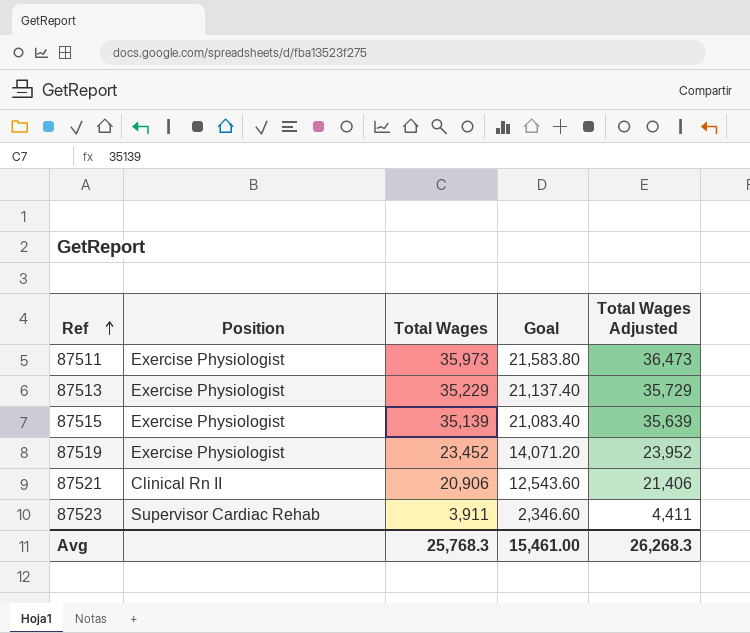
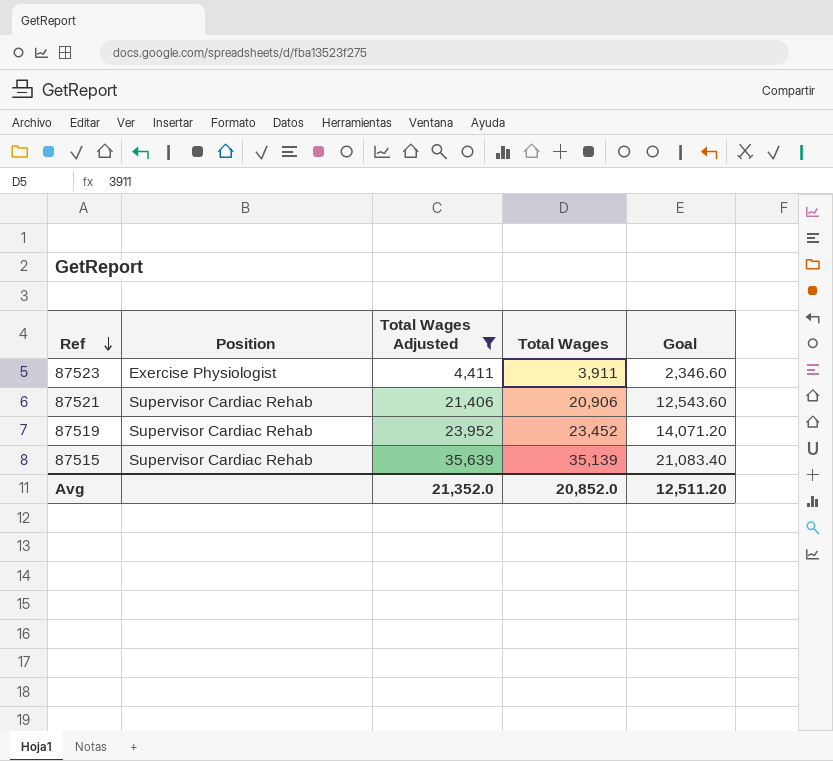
filter: none -> Total Wages Adjusted <= 35,639
row order: Ref ascending -> Ref descending
column Total Wages Adjusted | position: 5 -> 3
87523 | Position: Supervisor Cardiac Rehab -> Exercise Physiologist
87521 | Position: Clinical Rn II -> Supervisor Cardiac Rehab
87519 | Position: Exercise Physiologist -> Supervisor Cardiac Rehab
87515 | Position: Exercise Physiologist -> Supervisor Cardiac Rehab
Avg | Total Wages Adjusted: 26,268.3 -> 21,352.0
Avg | Total Wages: 25,768.3 -> 20,852.0
Avg | Goal: 15,461.00 -> 12,511.20

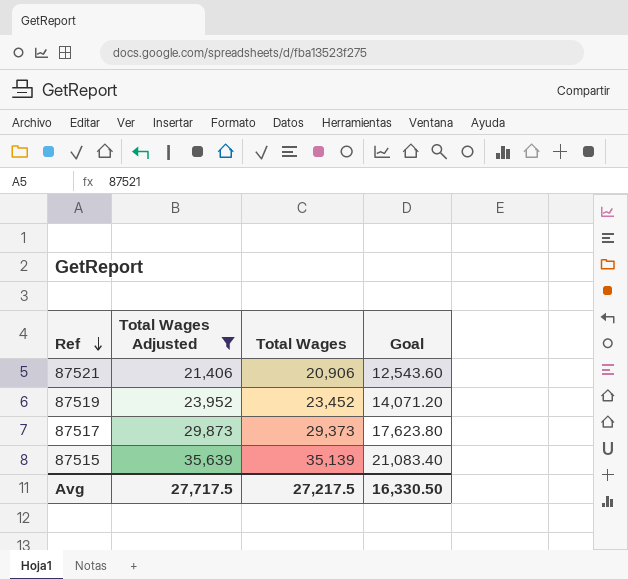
column Position | position: 2 -> none
row 87523: Exercise Physiologist | 4,411 | 3,911 | 2,346.60 -> none
row 87517: none -> 29,873 | 29,373 | 17,623.80
Avg | Total Wages Adjusted: 21,352.0 -> 27,717.5
Avg | Total Wages: 20,852.0 -> 27,217.5
Avg | Goal: 12,511.20 -> 16,330.50

